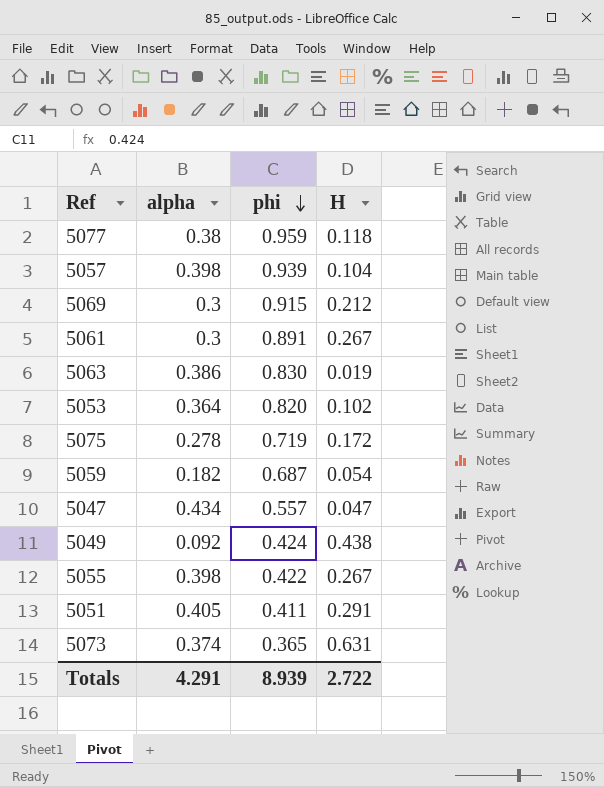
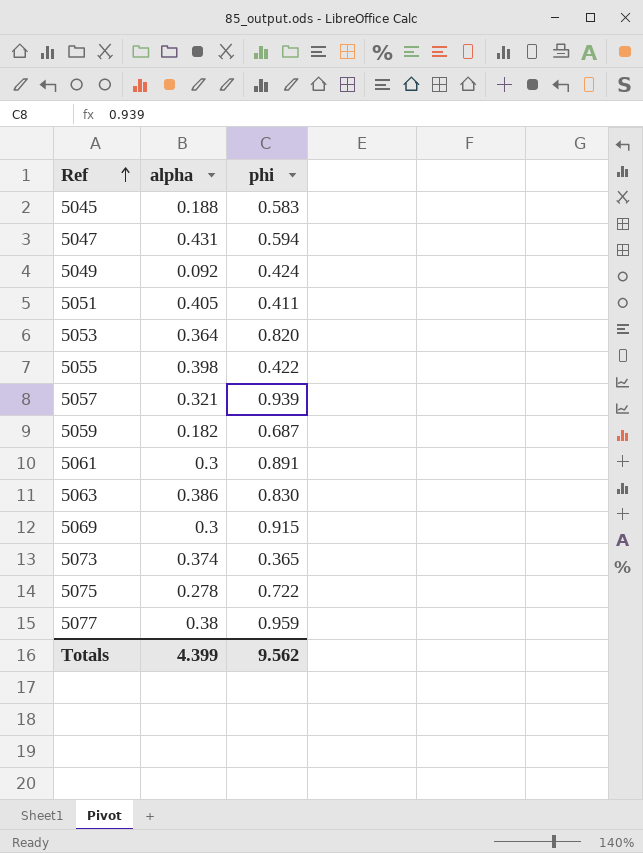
row order: phi descending -> Ref ascending
column H | position: 4 -> none
row 5045: none -> 0.188 | 0.583
5047 | alpha: 0.434 -> 0.431
5047 | phi: 0.557 -> 0.594
5057 | alpha: 0.398 -> 0.321
5075 | phi: 0.719 -> 0.722
Totals | alpha: 4.291 -> 4.399
Totals | phi: 8.939 -> 9.562

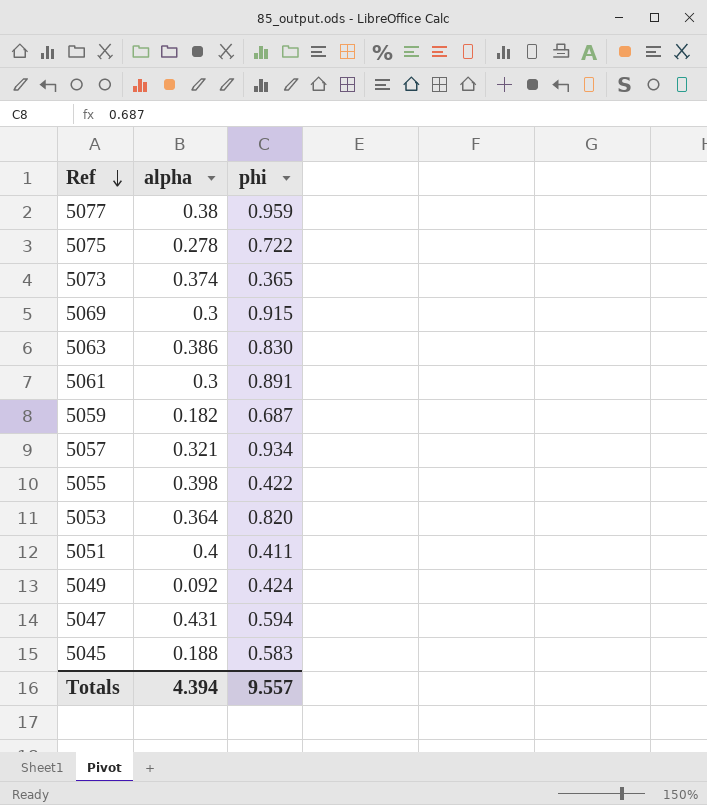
row order: Ref ascending -> Ref descending
5057 | phi: 0.939 -> 0.934
5051 | alpha: 0.405 -> 0.4
Totals | alpha: 4.399 -> 4.394
Totals | phi: 9.562 -> 9.557

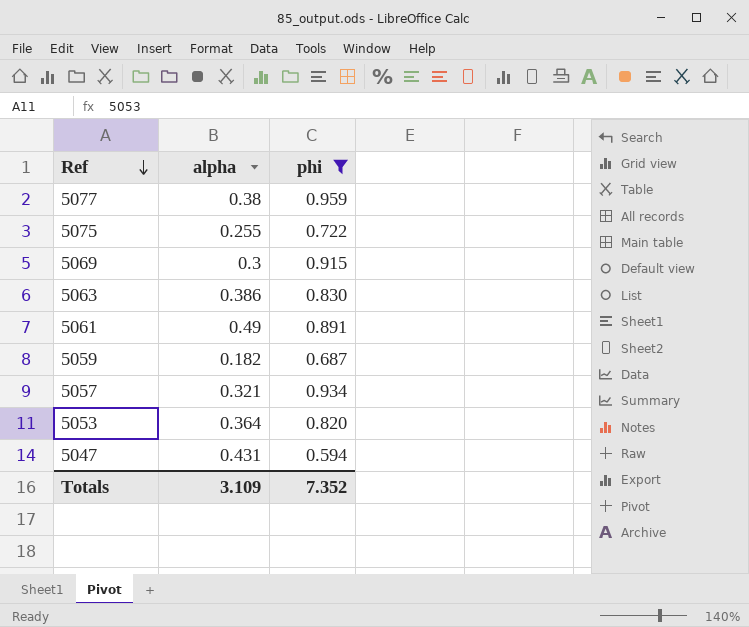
filter: none -> phi >= 0.594
5075 | alpha: 0.278 -> 0.255
5061 | alpha: 0.3 -> 0.49
Totals | alpha: 4.394 -> 3.109
Totals | phi: 9.557 -> 7.352

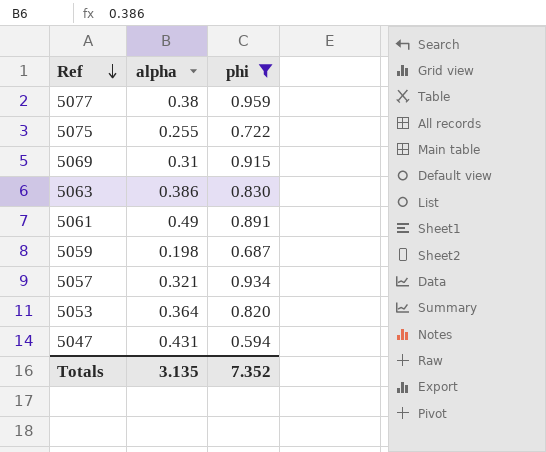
5069 | alpha: 0.3 -> 0.31
5059 | alpha: 0.182 -> 0.198
Totals | alpha: 3.109 -> 3.135

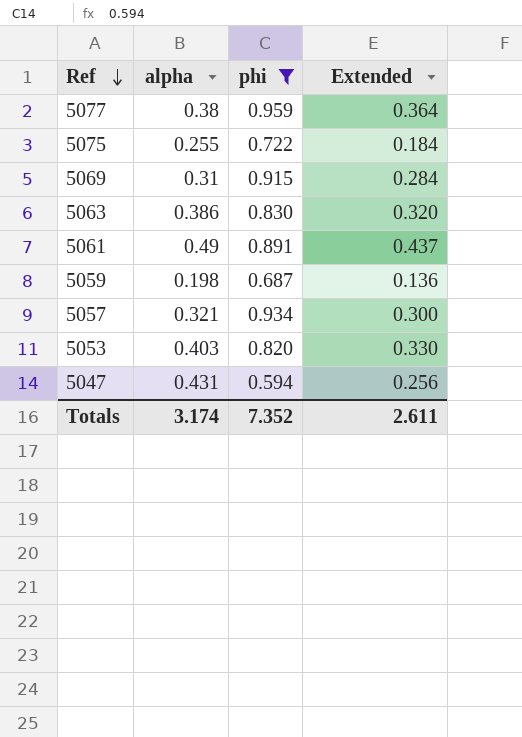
column Extended | formula: none -> [alpha] * [phi]
5053 | alpha: 0.364 -> 0.403
Totals | alpha: 3.135 -> 3.174

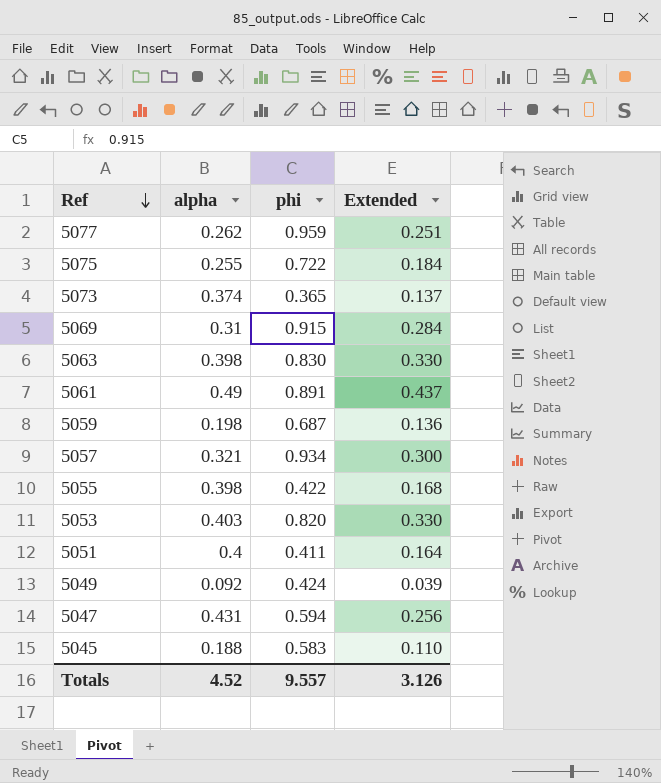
filter: phi >= 0.594 -> none
5077 | alpha: 0.38 -> 0.262
5077 | Extended: 0.364 -> 0.251
5063 | alpha: 0.386 -> 0.398
5063 | Extended: 0.320 -> 0.330
Totals | alpha: 3.174 -> 4.52
Totals | phi: 7.352 -> 9.557
Totals | Extended: 2.611 -> 3.126

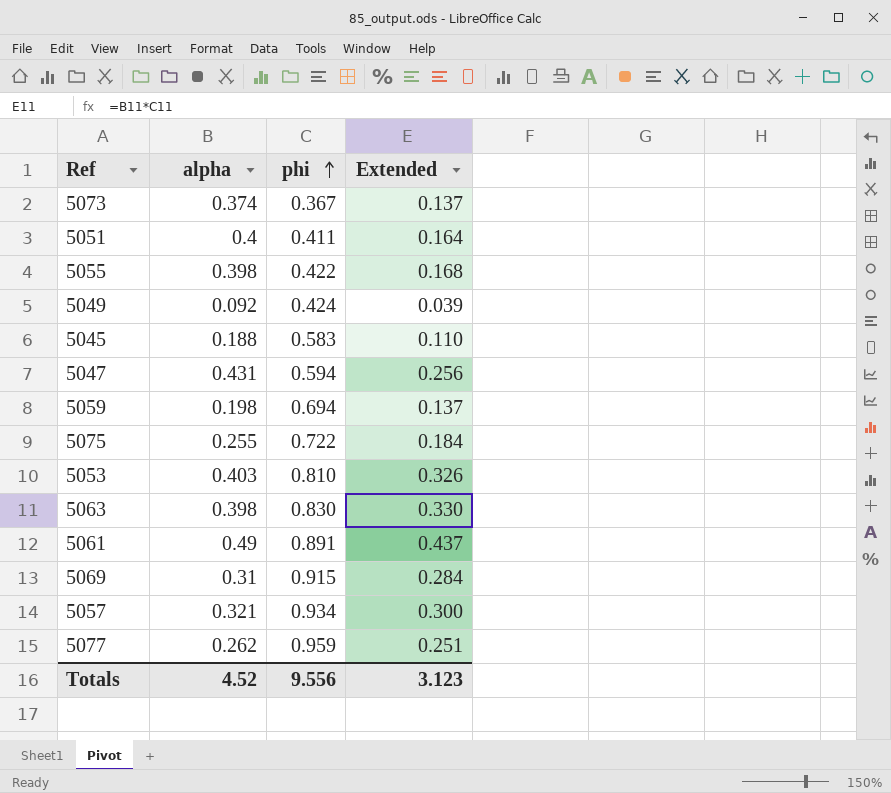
row order: Ref descending -> phi ascending
5073 | phi: 0.365 -> 0.367
5059 | phi: 0.687 -> 0.694
5059 | Extended: 0.136 -> 0.137
5053 | phi: 0.820 -> 0.810
5053 | Extended: 0.330 -> 0.326
Totals | phi: 9.557 -> 9.556
Totals | Extended: 3.126 -> 3.123

